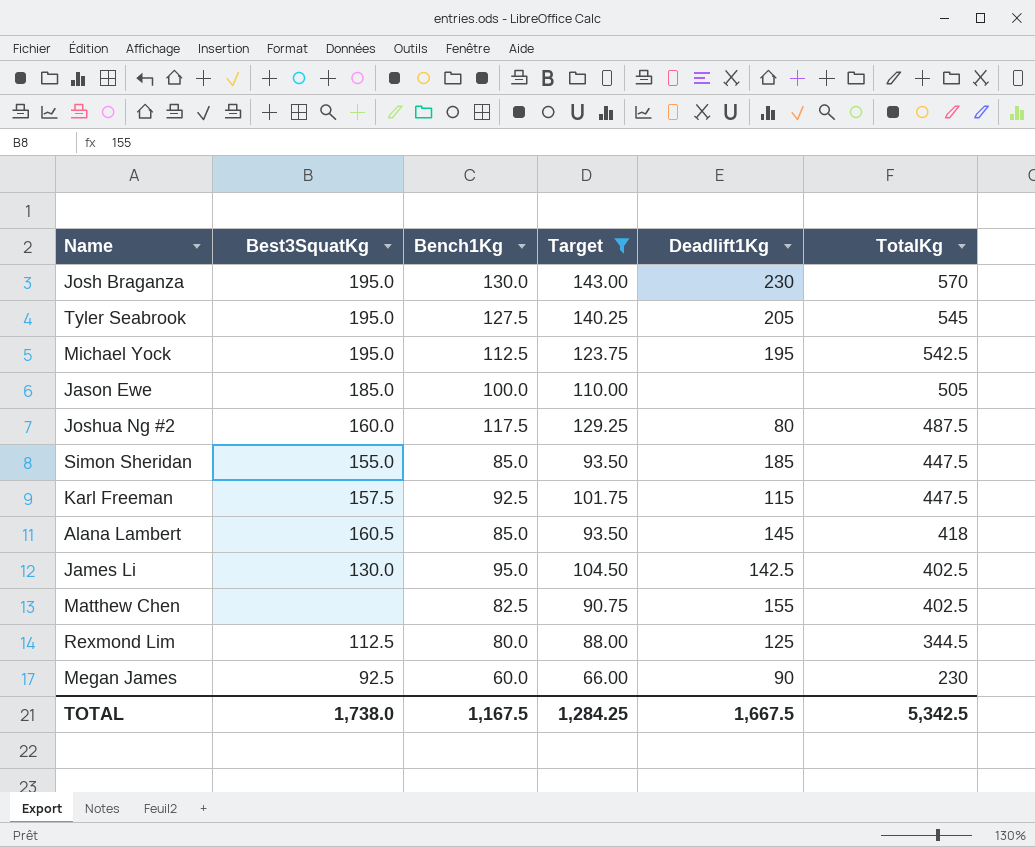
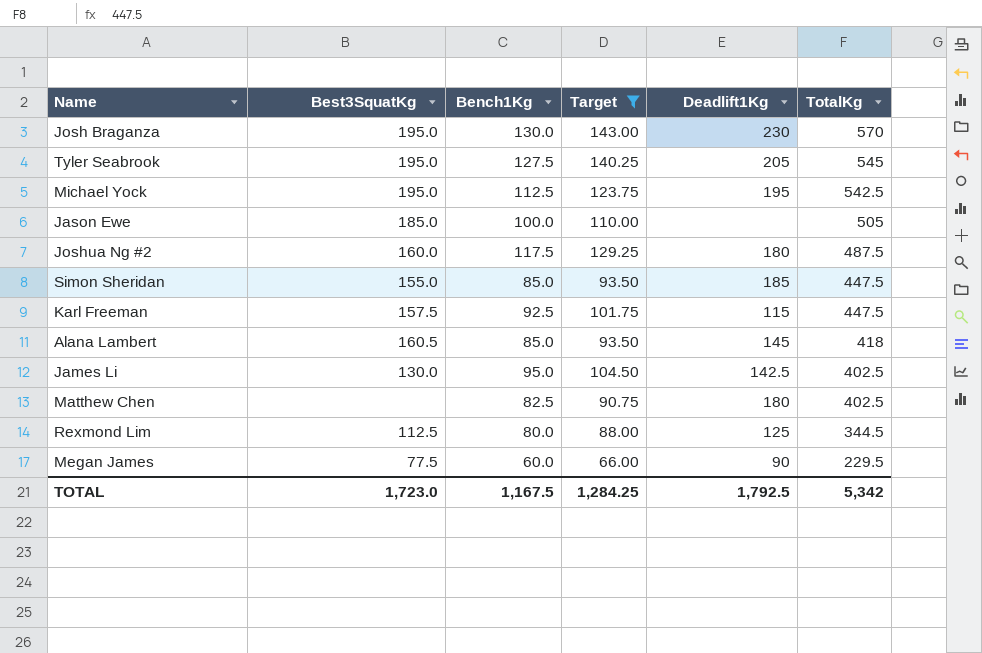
Joshua Ng #2 | Deadlift1Kg: 80 -> 180
Matthew Chen | Deadlift1Kg: 155 -> 180
Megan James | Best3SquatKg: 92.5 -> 77.5
Megan James | TotalKg: 230 -> 229.5
TOTAL | Best3SquatKg: 1,738.0 -> 1,723.0
TOTAL | Deadlift1Kg: 1,667.5 -> 1,792.5
TOTAL | TotalKg: 5,342.5 -> 5,342

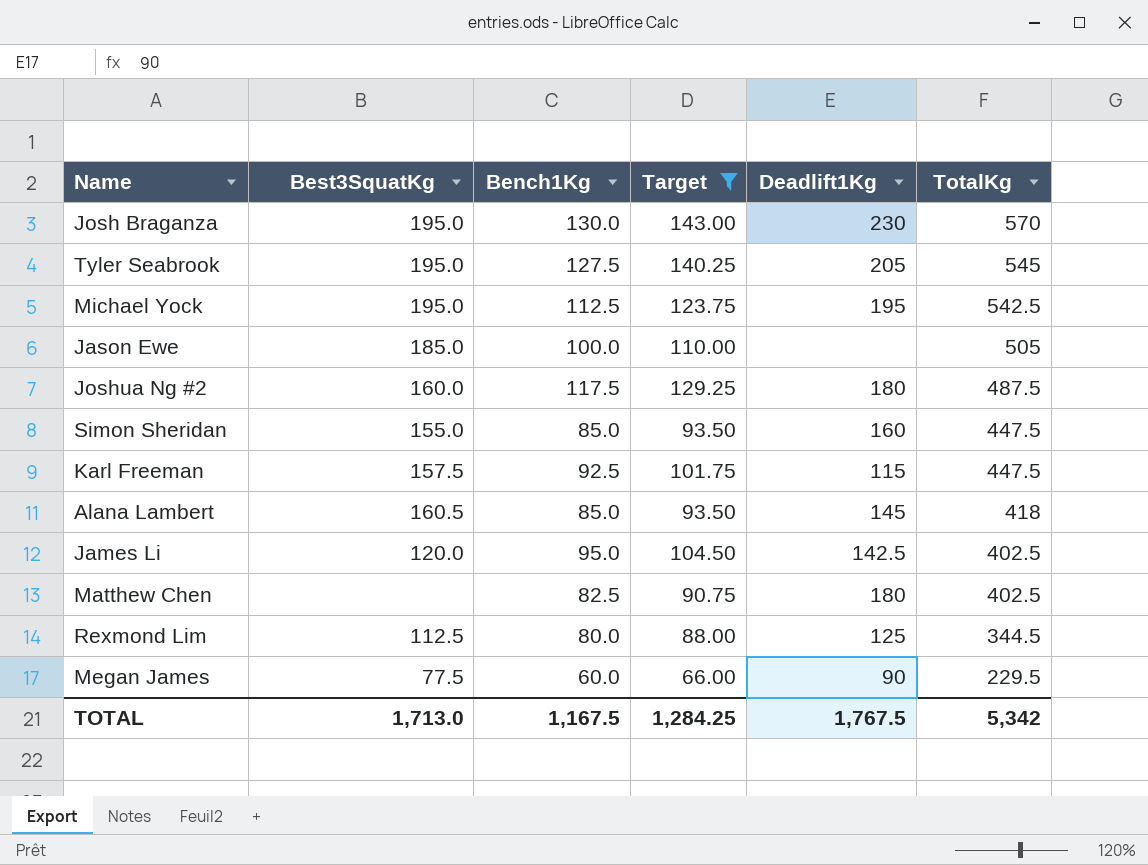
Simon Sheridan | Deadlift1Kg: 185 -> 160
James Li | Best3SquatKg: 130.0 -> 120.0
TOTAL | Best3SquatKg: 1,723.0 -> 1,713.0
TOTAL | Deadlift1Kg: 1,792.5 -> 1,767.5

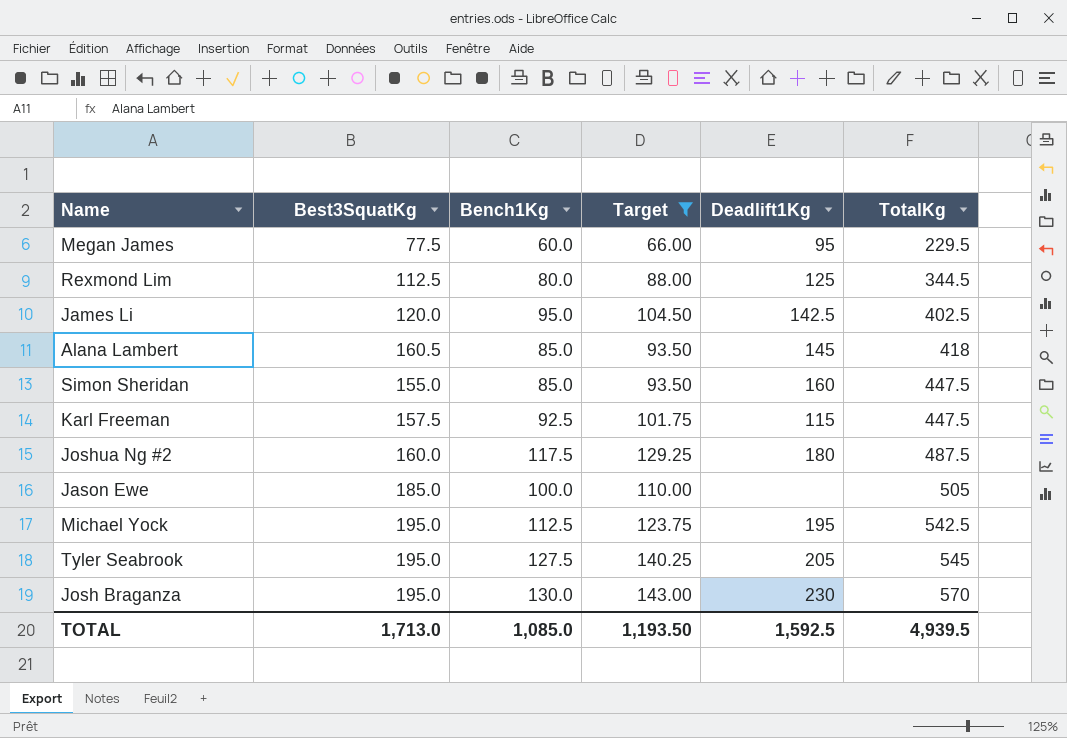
row order: TotalKg descending -> TotalKg ascending
row Matthew Chen: none | 82.5 | 90.75 | 180 | 402.5 -> none
Megan James | Deadlift1Kg: 90 -> 95
TOTAL | Bench1Kg: 1,167.5 -> 1,085.0
TOTAL | Target: 1,284.25 -> 1,193.50
TOTAL | Deadlift1Kg: 1,767.5 -> 1,592.5
TOTAL | TotalKg: 5,342 -> 4,939.5

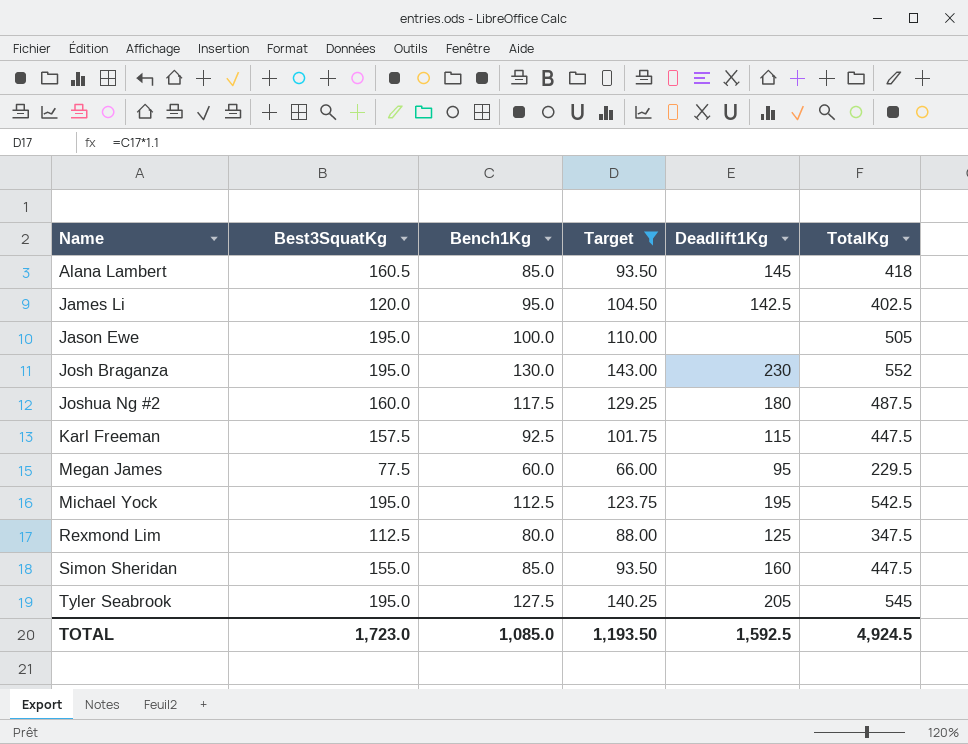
row order: TotalKg ascending -> Name ascending
Jason Ewe | Best3SquatKg: 185.0 -> 195.0
Josh Braganza | TotalKg: 570 -> 552
Rexmond Lim | TotalKg: 344.5 -> 347.5
TOTAL | Best3SquatKg: 1,713.0 -> 1,723.0
TOTAL | TotalKg: 4,939.5 -> 4,924.5

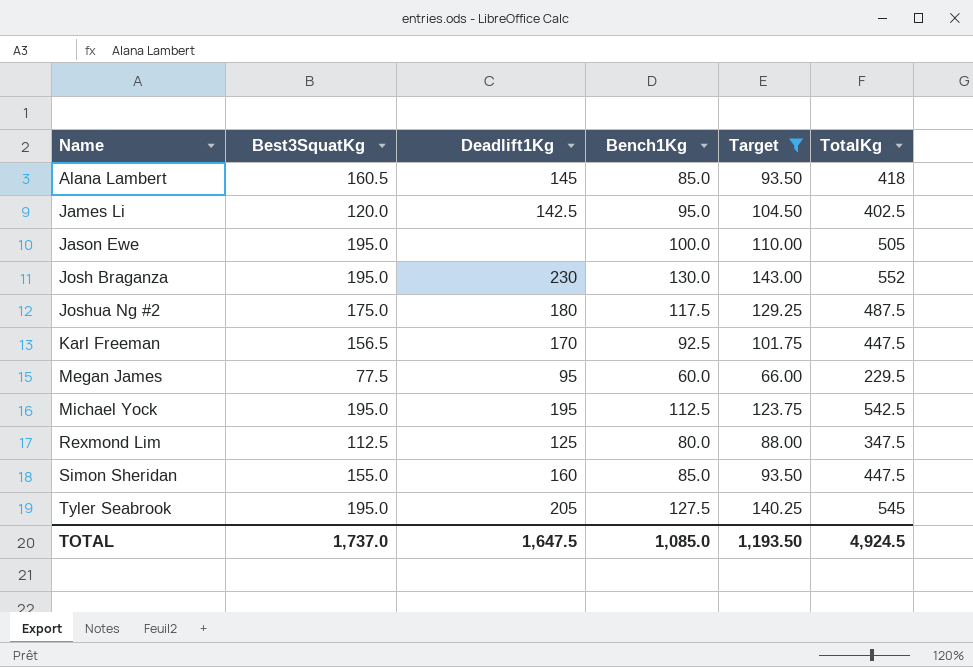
column Deadlift1Kg | position: 5 -> 3
Joshua Ng #2 | Best3SquatKg: 160.0 -> 175.0
Karl Freeman | Best3SquatKg: 157.5 -> 156.5
Karl Freeman | Deadlift1Kg: 115 -> 170
TOTAL | Best3SquatKg: 1,723.0 -> 1,737.0
TOTAL | Deadlift1Kg: 1,592.5 -> 1,647.5

